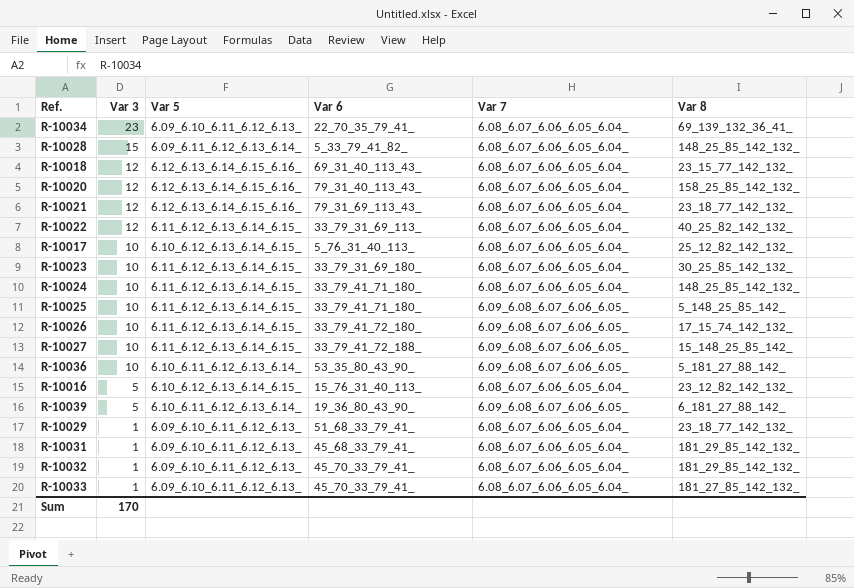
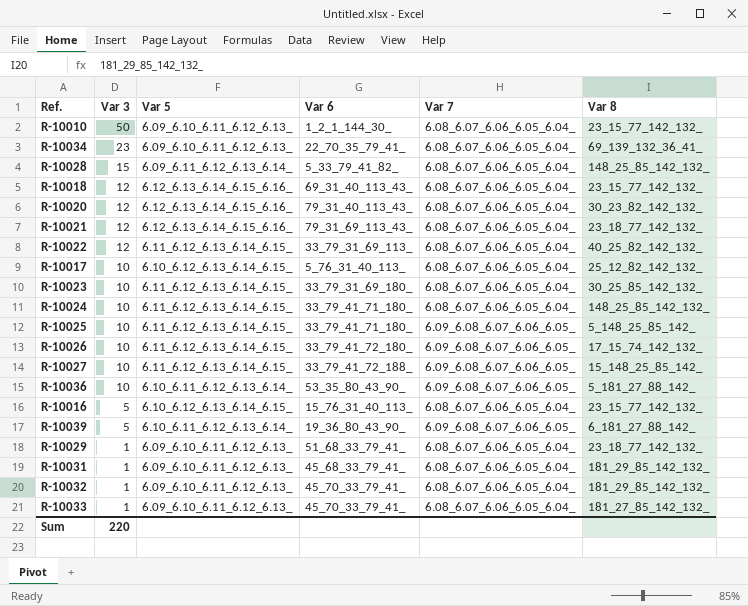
row R-10010: none -> 50 | 6.09_6.10_6.11_6.12_6.13_ | 1_2_1_144_30_ | 6.08_6.07_6.06_6.05_6.04_ | 23_15_77_142_132_
R-10020 | Var 8: 158_25_85_142_132_ -> 30_23_82_142_132_
R-10016 | Var 8: 23_12_82_142_132_ -> 23_15_77_142_132_
Sum | Var 3: 170 -> 220

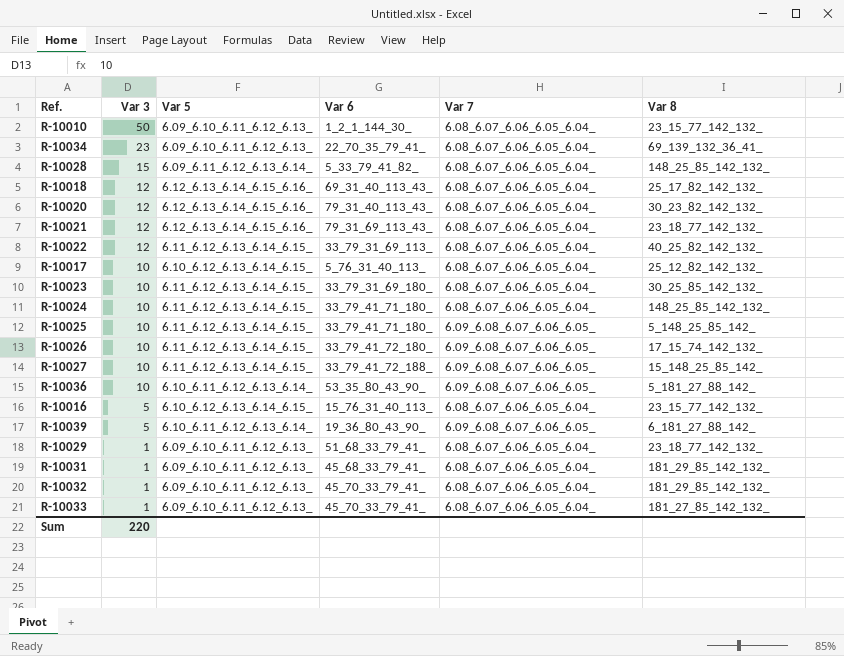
R-10018 | Var 8: 23_15_77_142_132_ -> 25_17_82_142_132_

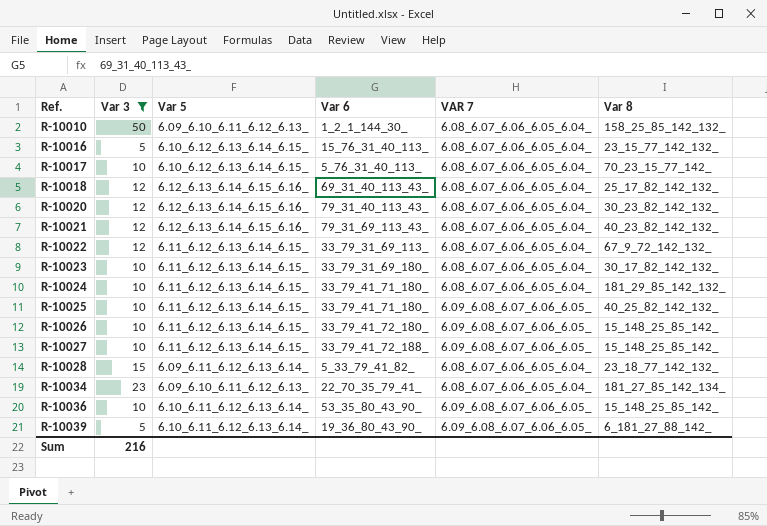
filter: none -> Var 3 != 1
row order: Var 3 descending -> Ref. ascending
column name: Var 7 -> VAR 7
R-10010 | Var 8: 23_15_77_142_132_ -> 158_25_85_142_132_
R-10017 | Var 8: 25_12_82_142_132_ -> 70_23_15_77_142_
R-10021 | Var 8: 23_18_77_142_132_ -> 40_23_82_142_132_
R-10022 | Var 8: 40_25_82_142_132_ -> 67_9_72_142_132_
R-10023 | Var 8: 30_25_85_142_132_ -> 30_17_82_142_132_
R-10024 | Var 8: 148_25_85_142_132_ -> 181_29_85_142_132_
R-10025 | Var 8: 5_148_25_85_142_ -> 40_25_82_142_132_
R-10026 | Var 8: 17_15_74_142_132_ -> 15_148_25_85_142_
R-10028 | Var 8: 148_25_85_142_132_ -> 23_18_77_142_132_
R-10034 | Var 8: 69_139_132_36_41_ -> 181_27_85_142_134_
R-10036 | Var 8: 5_181_27_88_142_ -> 15_148_25_85_142_
Sum | Var 3: 220 -> 216

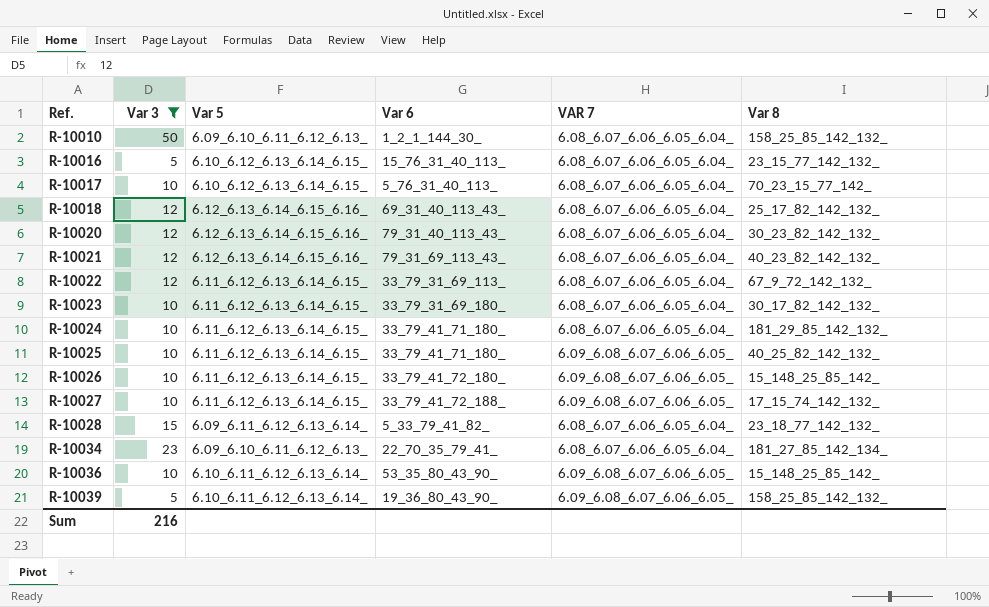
R-10027 | Var 8: 15_148_25_85_142_ -> 17_15_74_142_132_
R-10039 | Var 8: 6_181_27_88_142_ -> 158_25_85_142_132_

